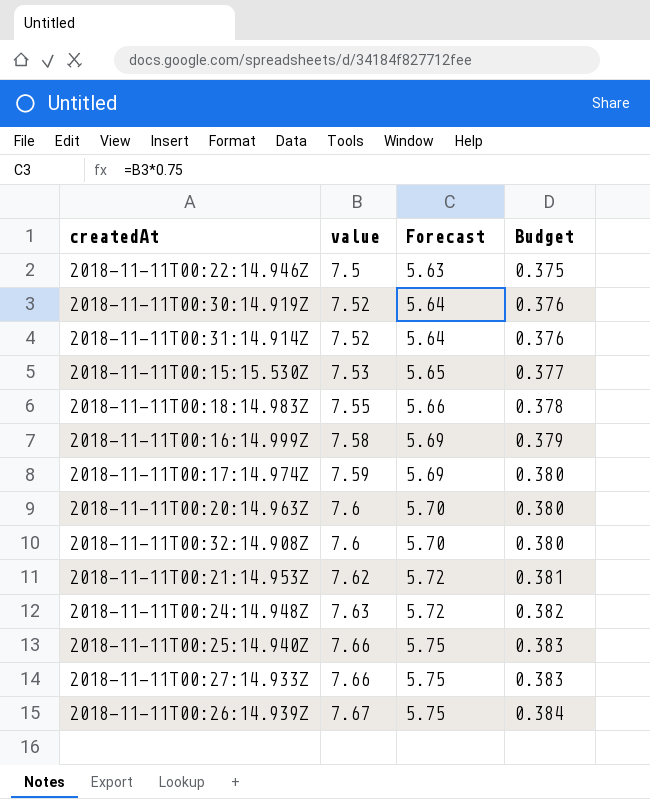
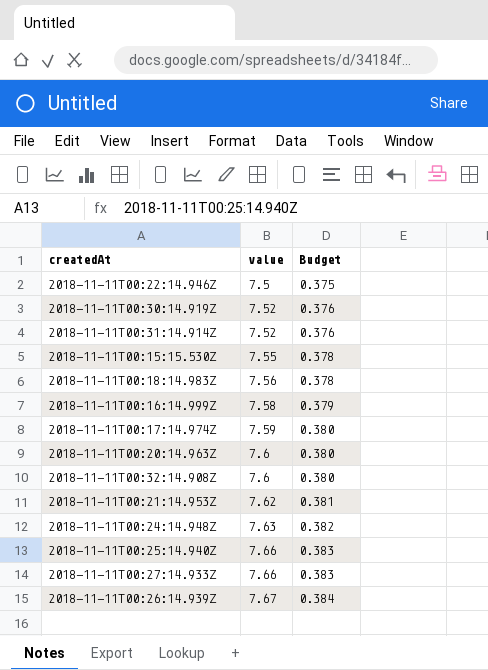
column Forecast | formula: [value] * 0.75 -> none
2018-11-11T00:15:15.530Z | value: 7.53 -> 7.55
2018-11-11T00:15:15.530Z | Budget: 0.377 -> 0.378
2018-11-11T00:18:14.983Z | value: 7.55 -> 7.56

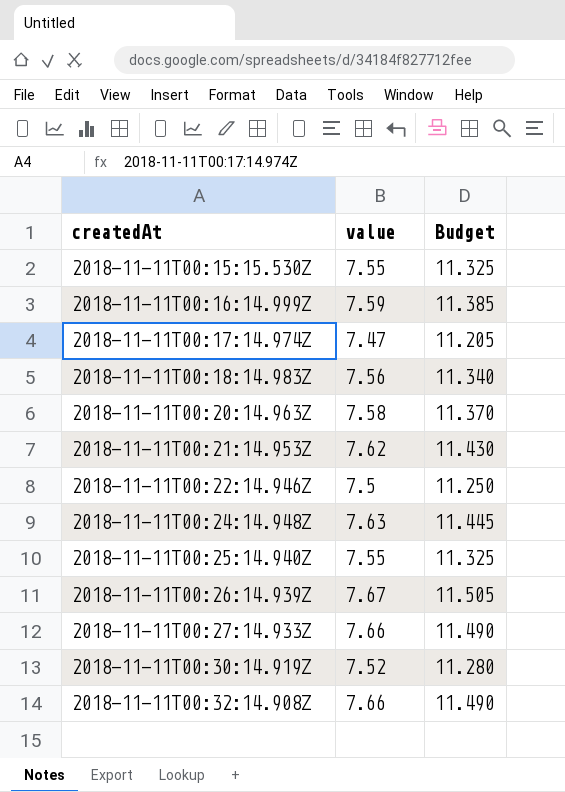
row order: value ascending -> createdAt ascending
column Budget | formula: [value] * 0.05 -> [value] * 1.5
row 2018-11-11T00:31:14.914Z: 7.52 | 0.376 -> none
2018-11-11T00:16:14.999Z | value: 7.58 -> 7.59
2018-11-11T00:17:14.974Z | value: 7.59 -> 7.47
2018-11-11T00:20:14.963Z | value: 7.6 -> 7.58
2018-11-11T00:25:14.940Z | value: 7.66 -> 7.55
2018-11-11T00:32:14.908Z | value: 7.6 -> 7.66

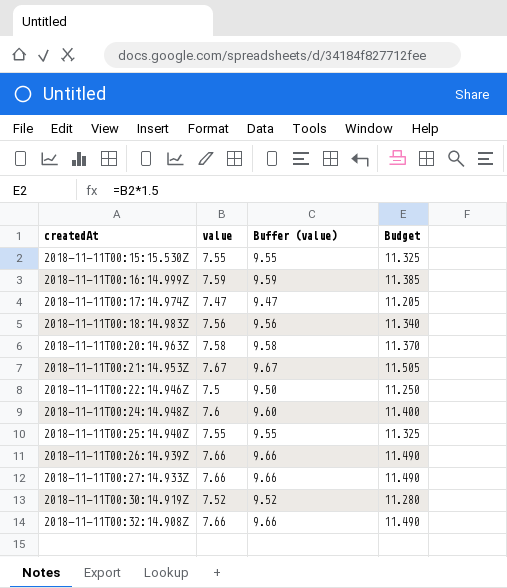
column Buffer (value) | formula: none -> [value] + 2
2018-11-11T00:21:14.953Z | value: 7.62 -> 7.67
2018-11-11T00:21:14.953Z | Budget: 11.430 -> 11.505
2018-11-11T00:24:14.948Z | value: 7.63 -> 7.6
2018-11-11T00:24:14.948Z | Budget: 11.445 -> 11.400
2018-11-11T00:26:14.939Z | value: 7.67 -> 7.66
2018-11-11T00:26:14.939Z | Budget: 11.505 -> 11.490

